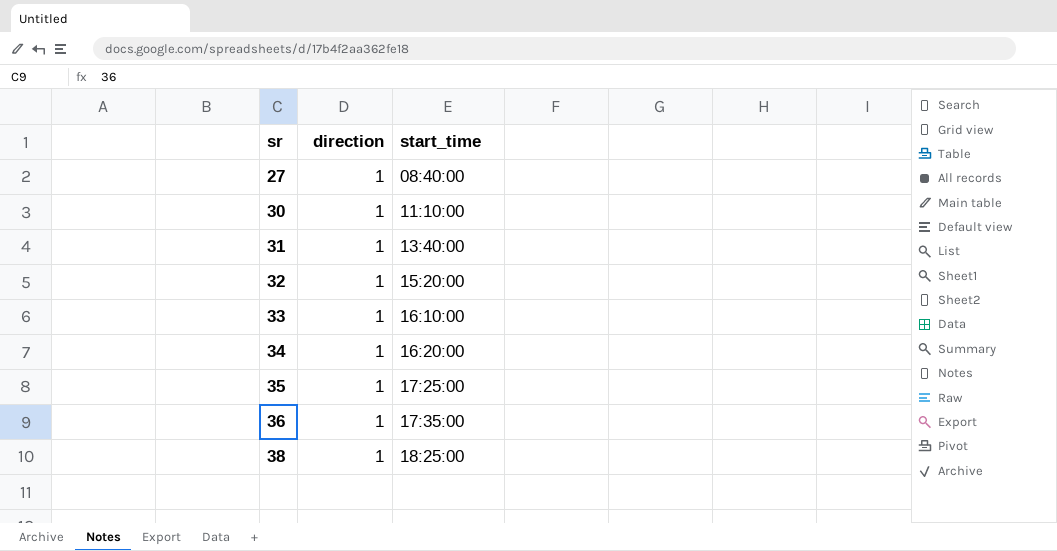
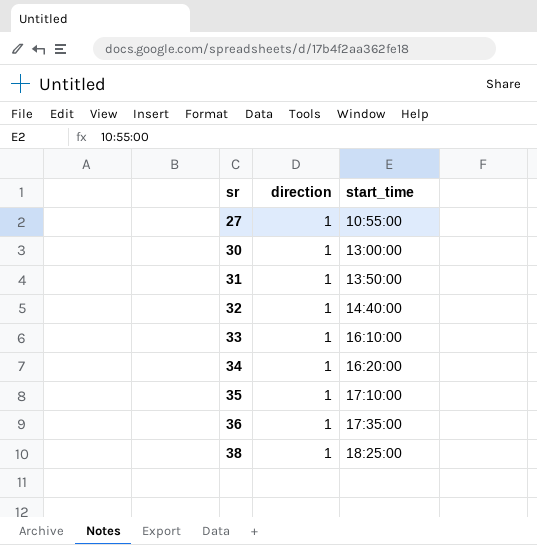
27 | start_time: 08:40:00 -> 10:55:00
30 | start_time: 11:10:00 -> 13:00:00
31 | start_time: 13:40:00 -> 13:50:00
32 | start_time: 15:20:00 -> 14:40:00
35 | start_time: 17:25:00 -> 17:10:00

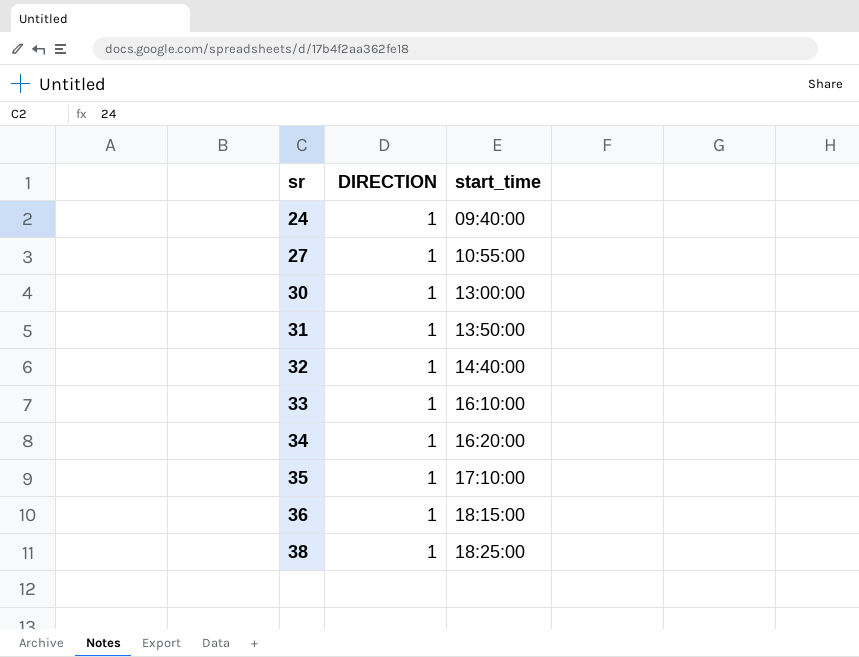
column name: direction -> DIRECTION
row 24: none -> 1 | 09:40:00
36 | start_time: 17:35:00 -> 18:15:00

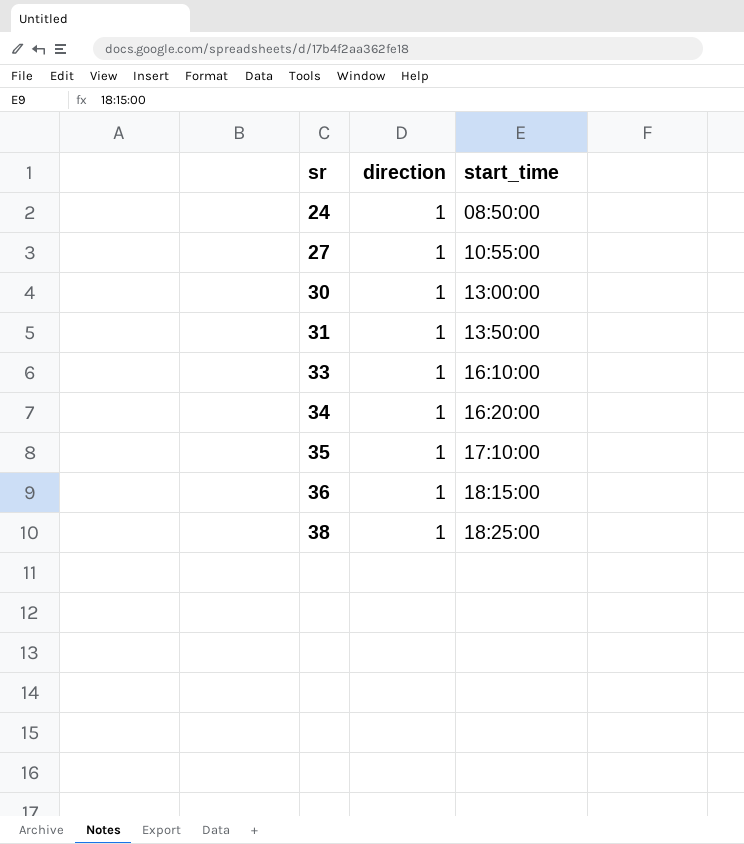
column name: DIRECTION -> direction
row 32: 1 | 14:40:00 -> none
24 | start_time: 09:40:00 -> 08:50:00

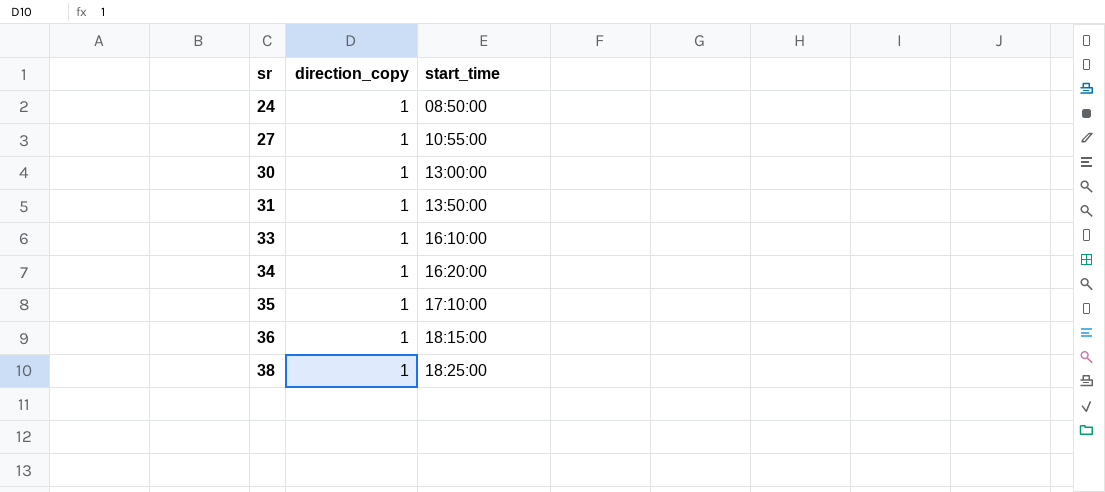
column name: direction -> direction_copy

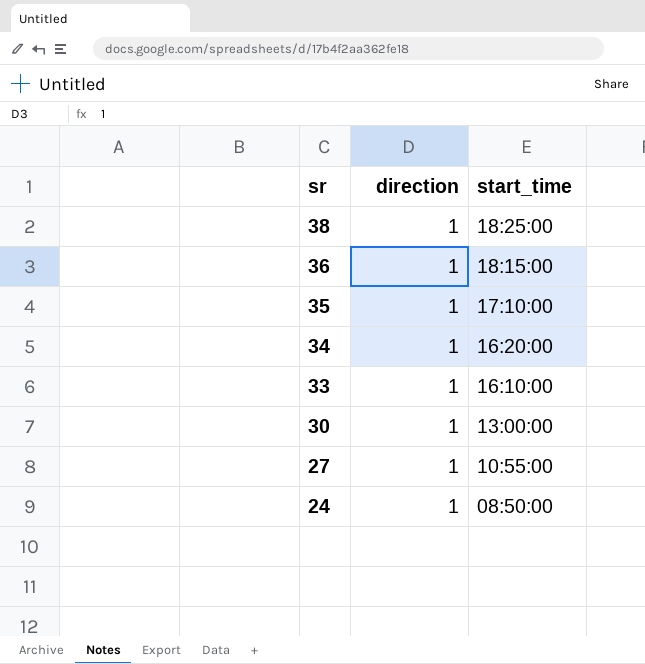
row order: sr ascending -> sr descending
column name: direction_copy -> direction
row 31: 1 | 13:50:00 -> none

